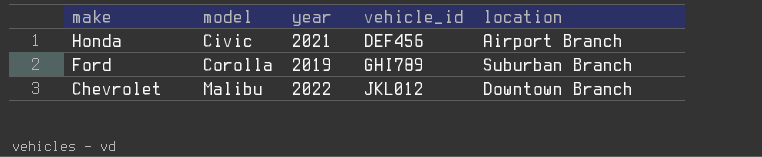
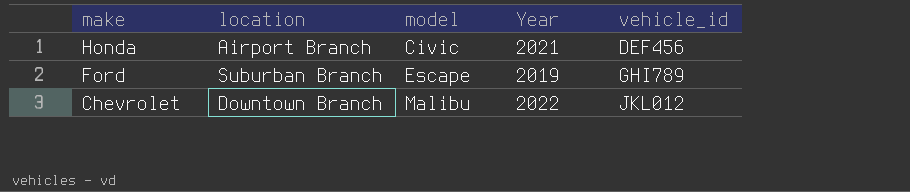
column location | position: 5 -> 2
column name: year -> Year
Ford | model: Corolla -> Escape

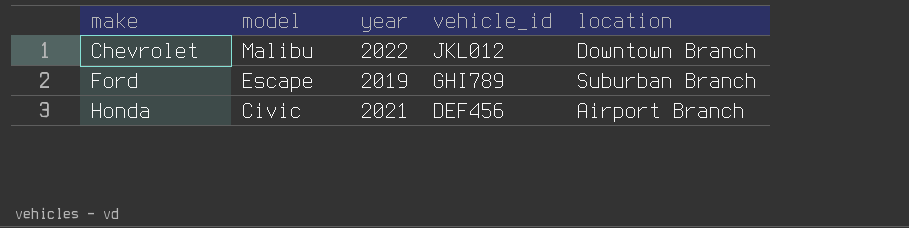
row order: make descending -> make ascending
column name: Year -> year
column location | position: 2 -> 5

